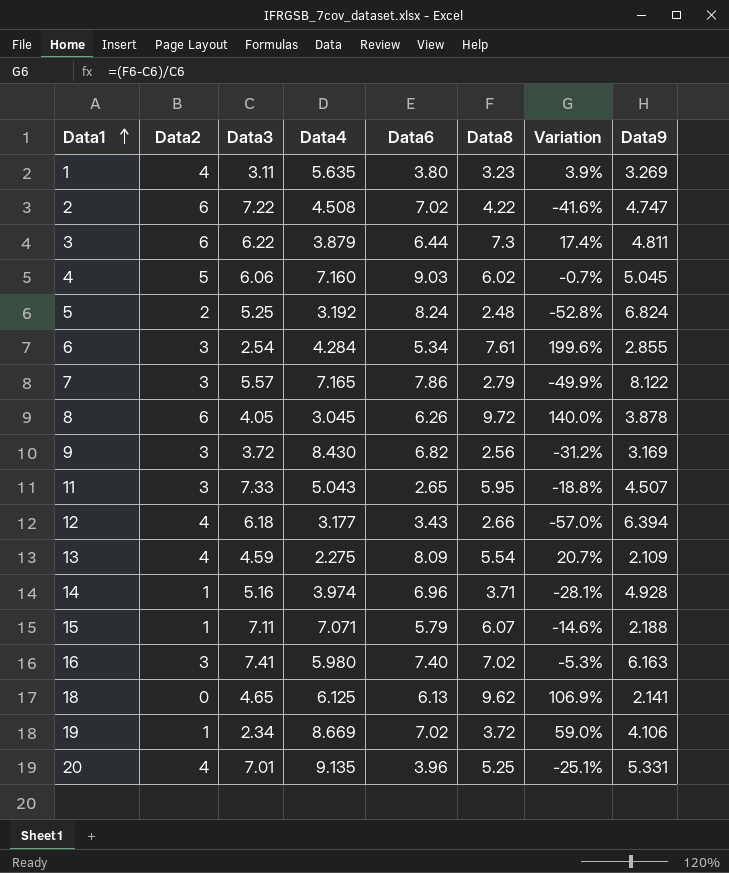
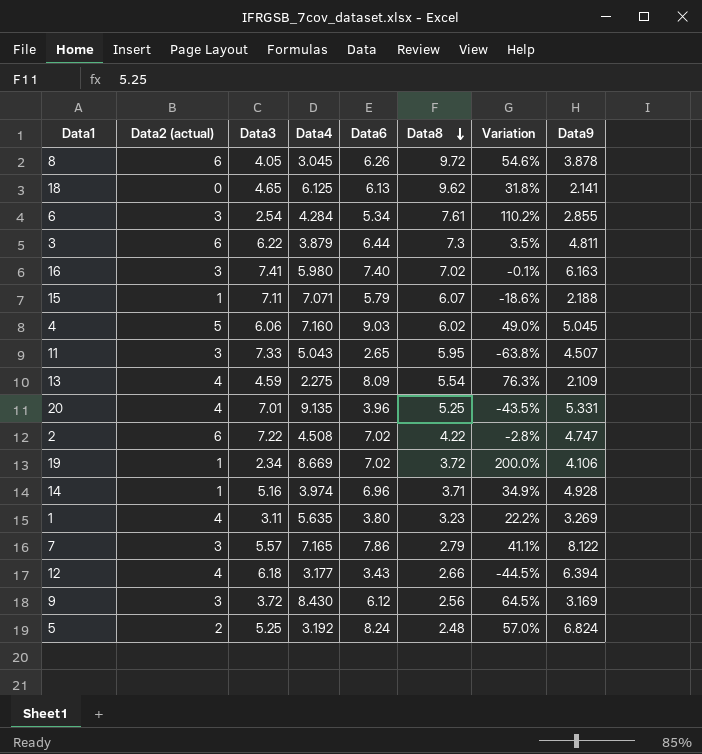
row order: Data1 ascending -> Data8 descending
column name: Data2 -> Data2 (actual)
column Variation | formula: ([Data8] - [Data3]) / [Data3] -> ([Data6] - [Data3]) / [Data3]
9 | Data6: 6.82 -> 6.12

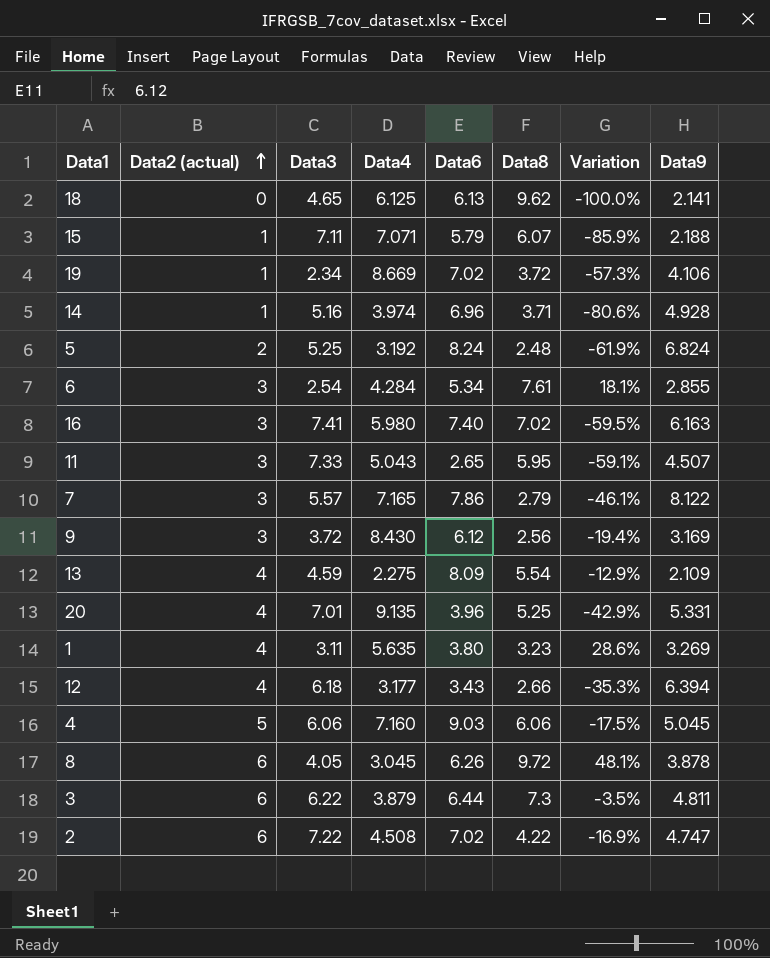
row order: Data8 descending -> Data2 (actual) ascending
column Variation | formula: ([Data6] - [Data3]) / [Data3] -> ([Data2 (actual)] - [Data3]) / [Data3]
4 | Data8: 6.02 -> 6.06

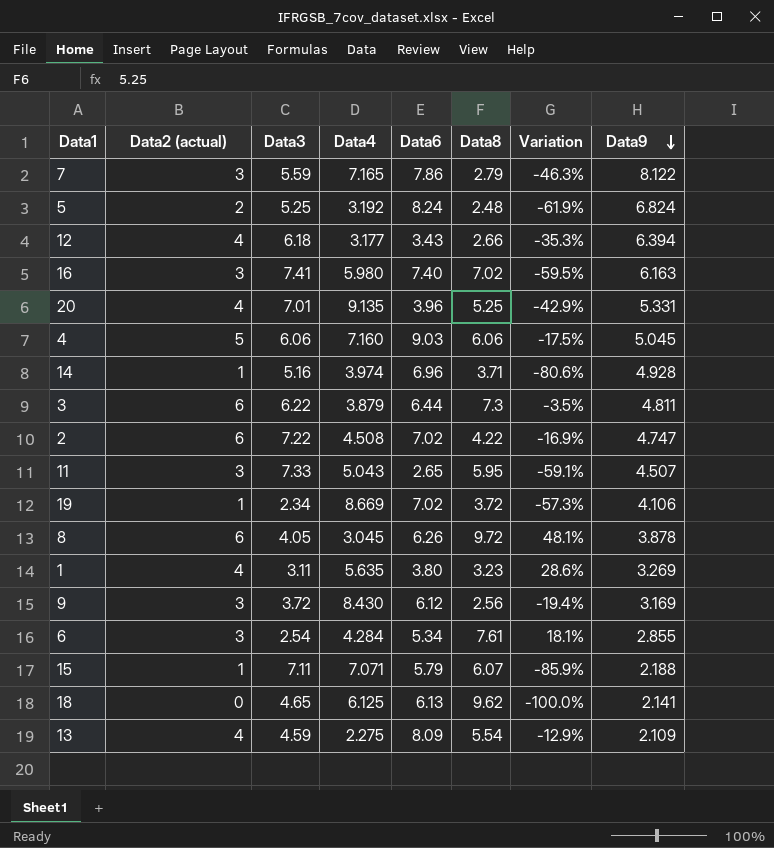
row order: Data2 (actual) ascending -> Data9 descending
7 | Data3: 5.57 -> 5.59
7 | Variation: -46.1% -> -46.3%

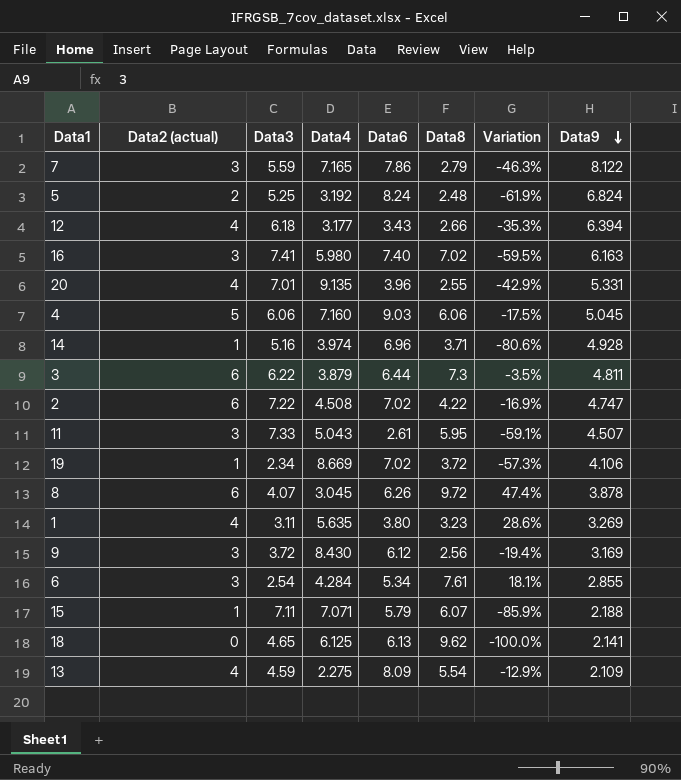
20 | Data8: 5.25 -> 2.55
11 | Data6: 2.65 -> 2.61
8 | Data3: 4.05 -> 4.07
8 | Variation: 48.1% -> 47.4%

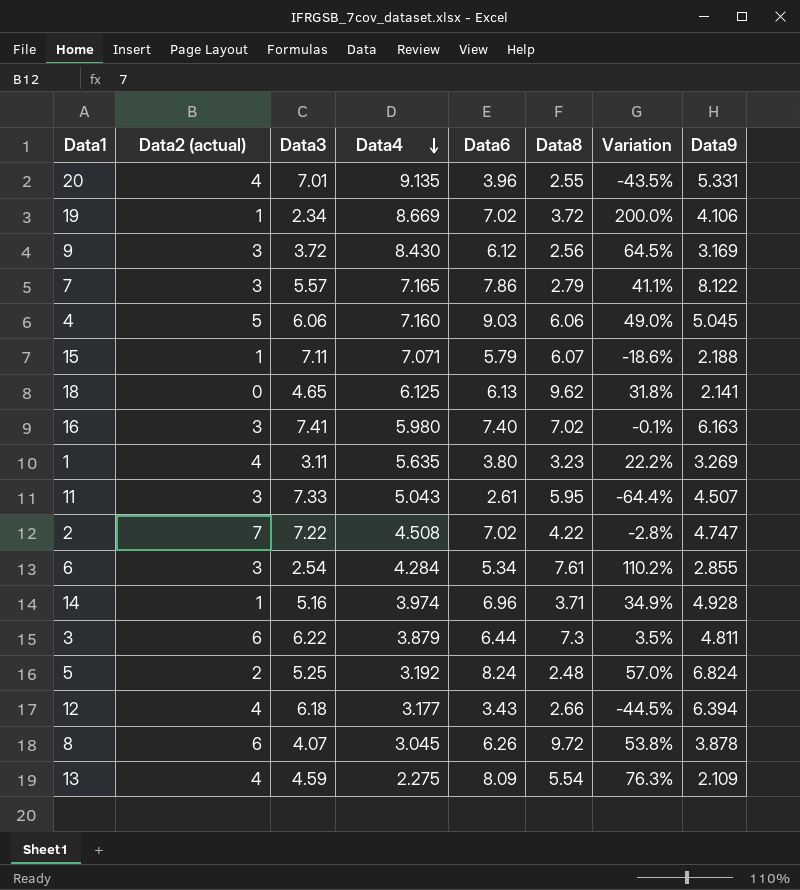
row order: Data9 descending -> Data4 descending
column Variation | formula: ([Data2 (actual)] - [Data3]) / [Data3] -> ([Data6] - [Data3]) / [Data3]
7 | Data3: 5.59 -> 5.57
2 | Data2 (actual): 6 -> 7

